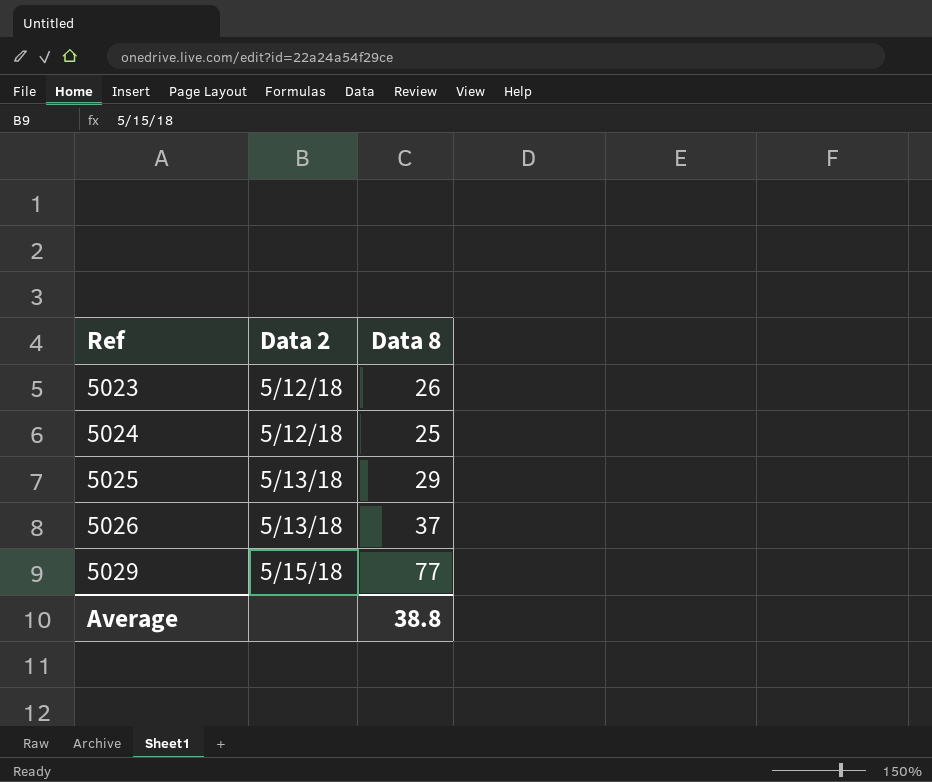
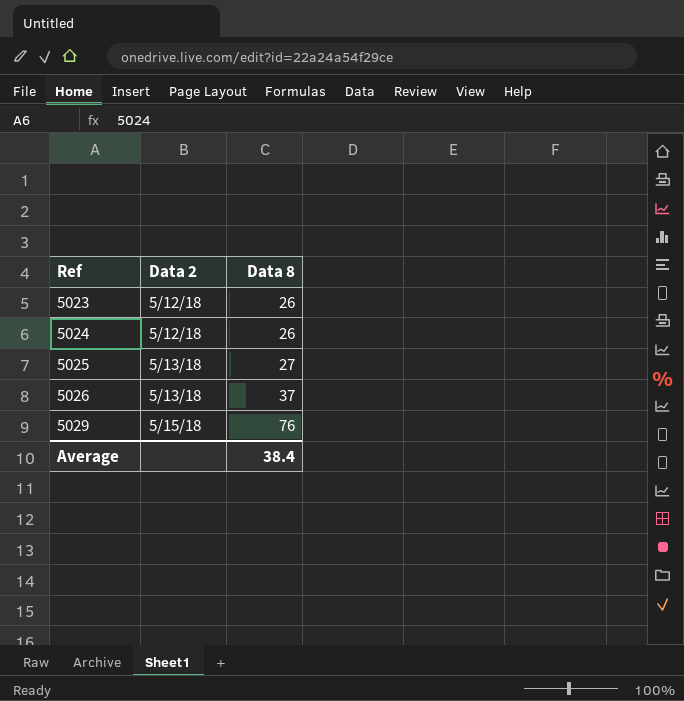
5024 | Data 8: 25 -> 26
5025 | Data 8: 29 -> 27
5029 | Data 8: 77 -> 76
Average | Data 8: 38.8 -> 38.4

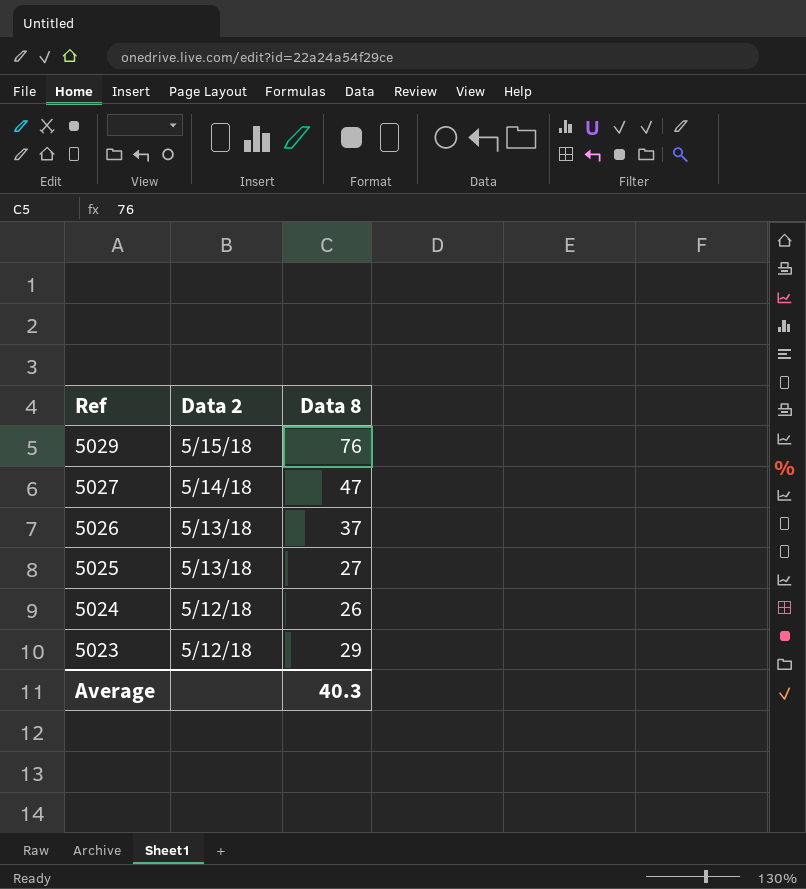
row order: Ref ascending -> Ref descending
row 5027: none -> 5/14/18 | 47
5023 | Data 8: 26 -> 29
Average | Data 8: 38.4 -> 40.3

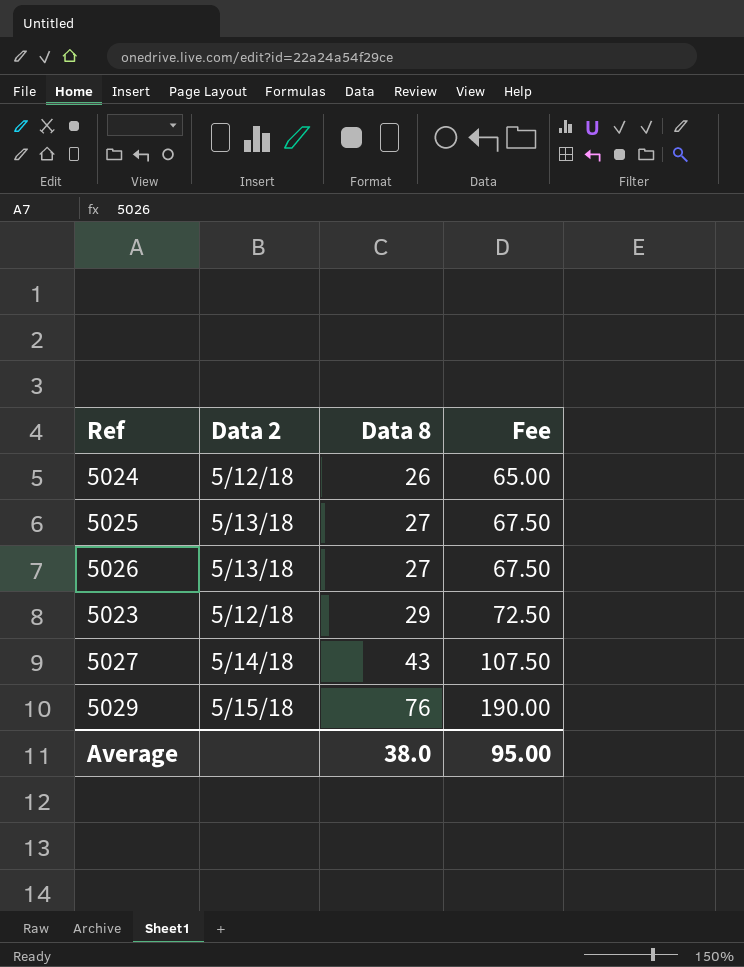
row order: Ref descending -> Data 8 ascending
column Fee | formula: none -> [Data 8] * 2.5
5026 | Data 8: 37 -> 27
5027 | Data 8: 47 -> 43
Average | Data 8: 40.3 -> 38.0

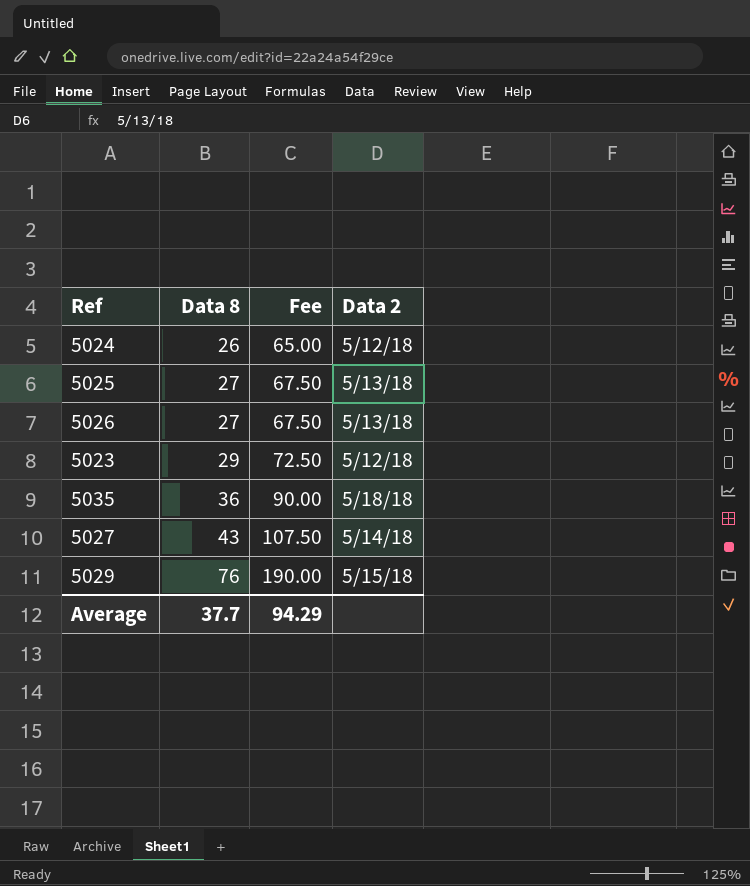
column Data 2 | position: 2 -> 4
row 5035: none -> 36 | 90.00 | 5/18/18
Average | Data 8: 38.0 -> 37.7
Average | Fee: 95.00 -> 94.29

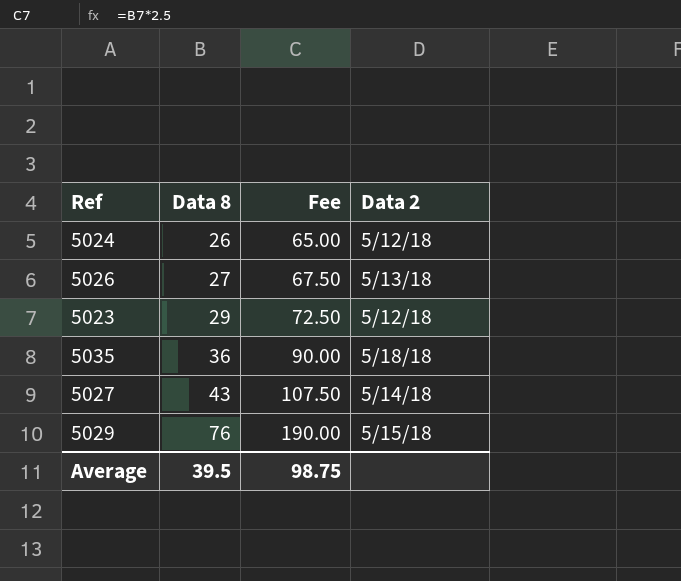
row 5025: 27 | 67.50 | 5/13/18 -> none
Average | Data 8: 37.7 -> 39.5
Average | Fee: 94.29 -> 98.75

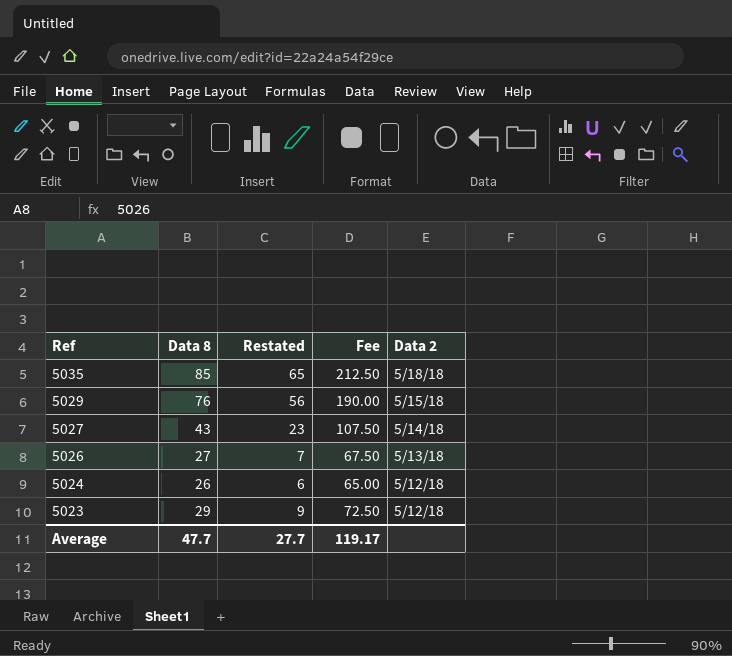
row order: Data 8 ascending -> Ref descending
column Restated | formula: none -> [Data 8] - 20
5035 | Data 8: 36 -> 85
5035 | Fee: 90.00 -> 212.50
Average | Data 8: 39.5 -> 47.7
Average | Fee: 98.75 -> 119.17

